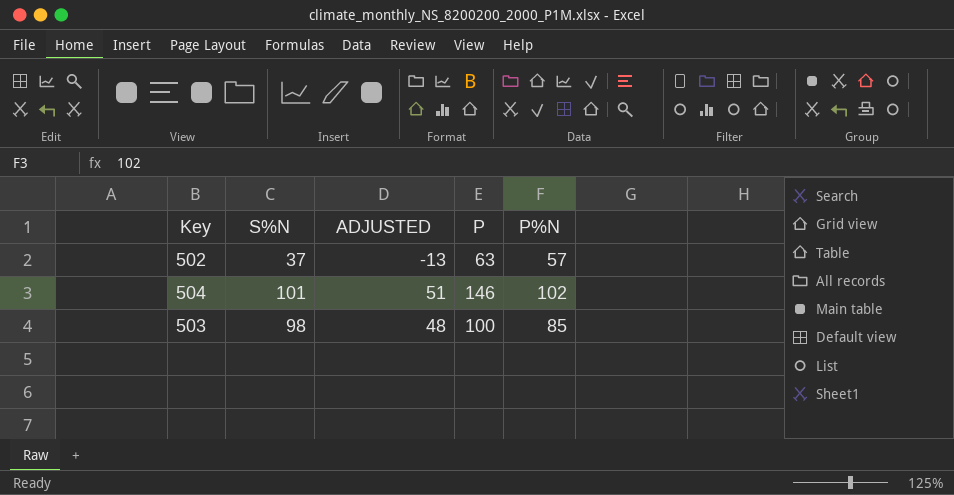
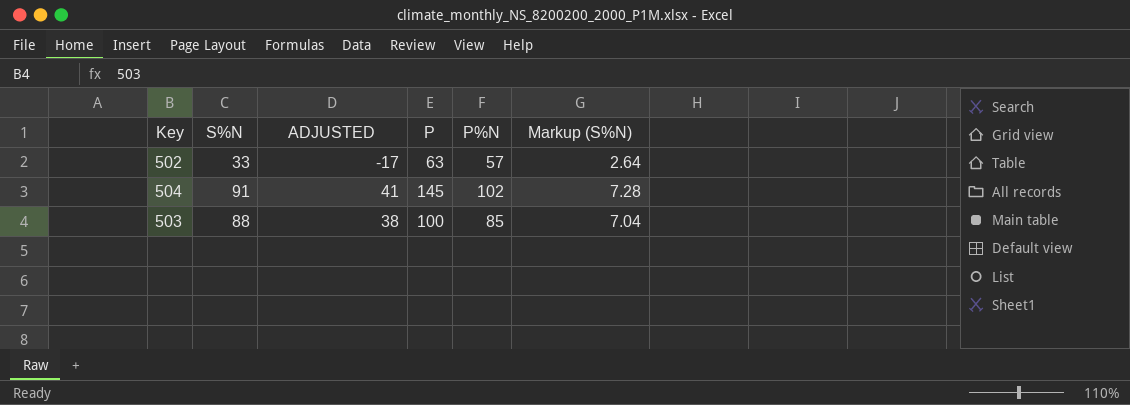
column Markup (S%N) | formula: none -> [S%N] * 0.08
502 | S%N: 37 -> 33
502 | ADJUSTED: -13 -> -17
504 | S%N: 101 -> 91
504 | ADJUSTED: 51 -> 41
504 | P: 146 -> 145
503 | S%N: 98 -> 88
503 | ADJUSTED: 48 -> 38

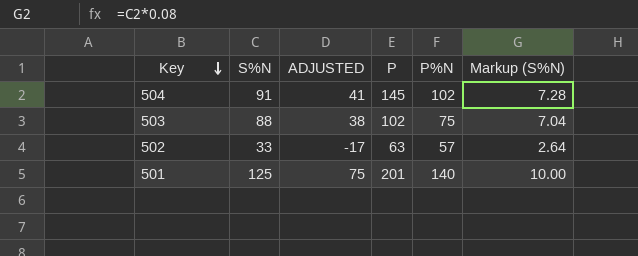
row order: none -> Key descending
503 | P: 100 -> 102
503 | P%N: 85 -> 75
row 501: none -> 125 | 75 | 201 | 140 | 10.00

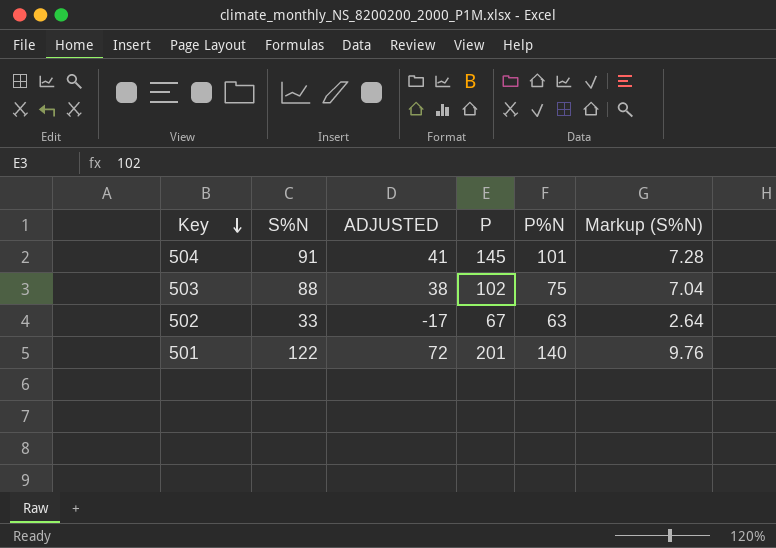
504 | P%N: 102 -> 101
502 | P: 63 -> 67
502 | P%N: 57 -> 63
501 | S%N: 125 -> 122
501 | ADJUSTED: 75 -> 72
501 | Markup (S%N): 10.00 -> 9.76

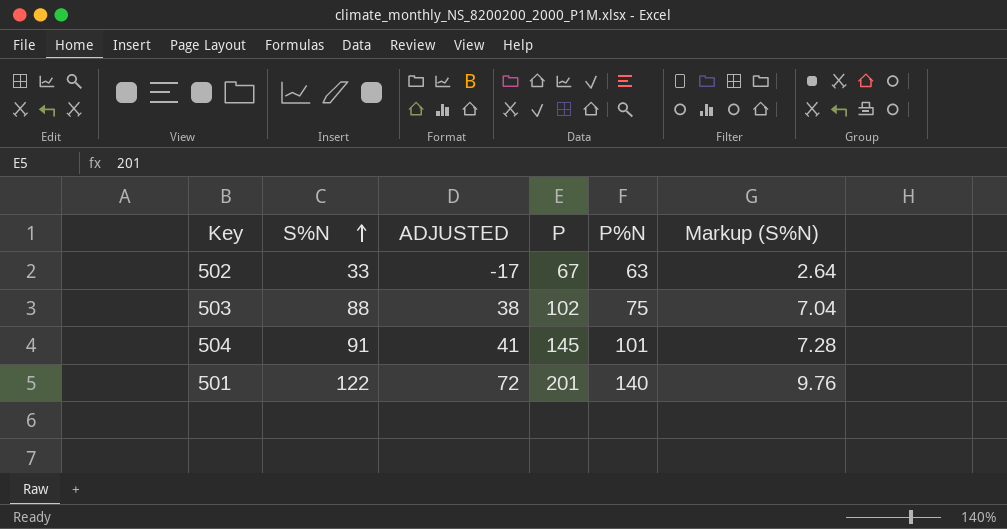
row order: Key descending -> S%N ascending

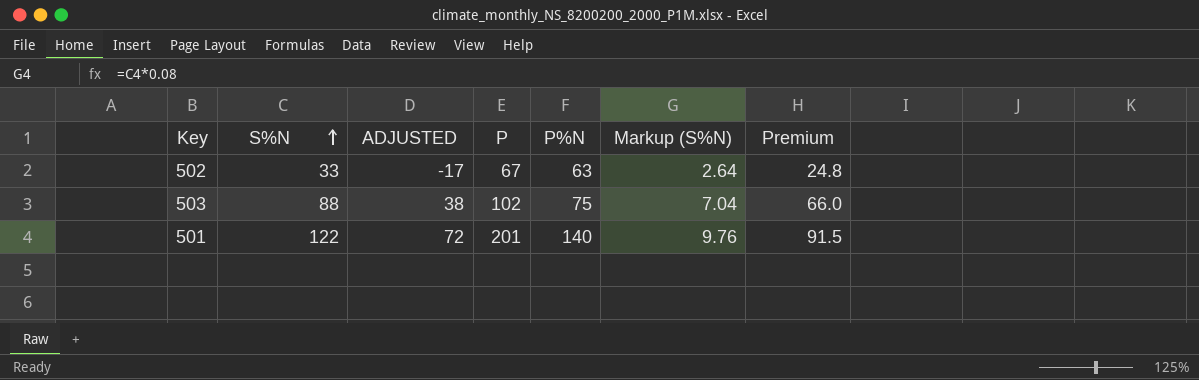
column Premium | formula: none -> [S%N] * 0.75
row 504: 91 | 41 | 145 | 101 | 7.28 -> none

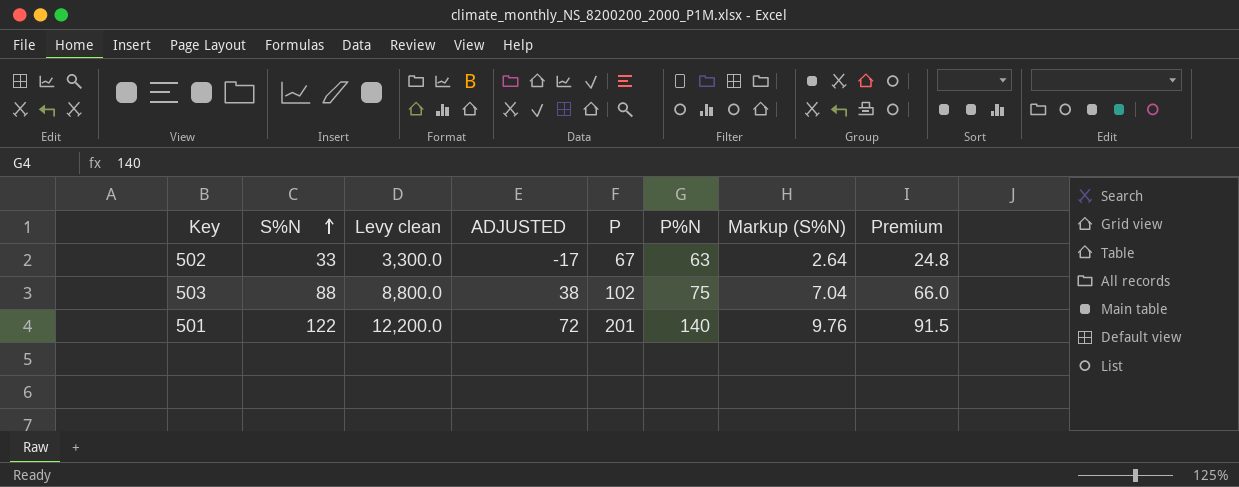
column Levy clean | formula: none -> [S%N] * 100

